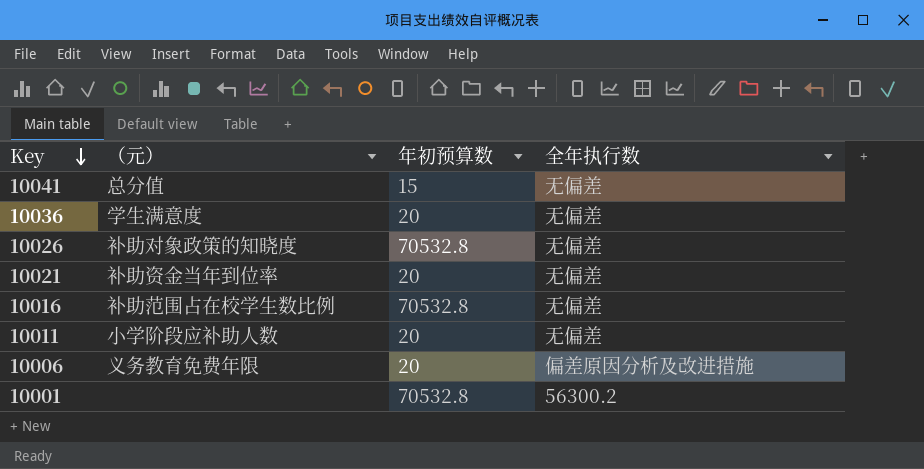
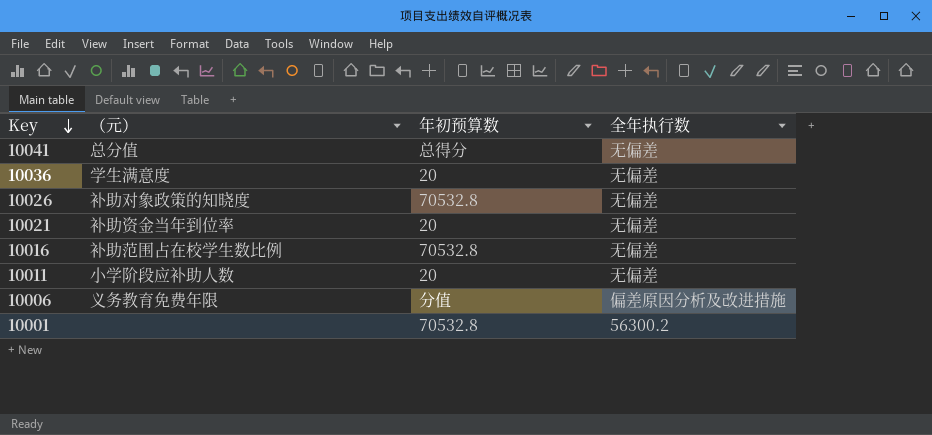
10041 | 年初预算数: 15 -> 总得分
10006 | 年初预算数: 20 -> 分值

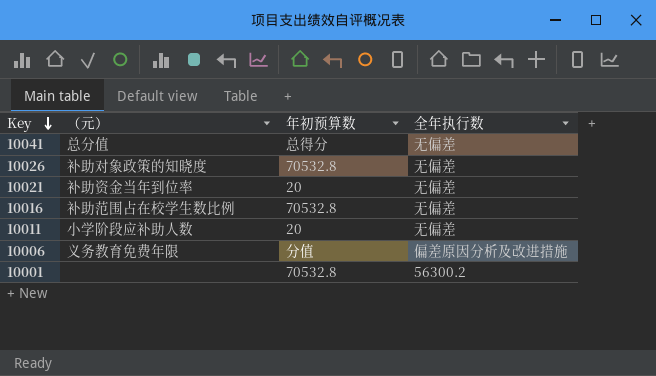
row 10036: 学生满意度 | 20 | 无偏差 -> none

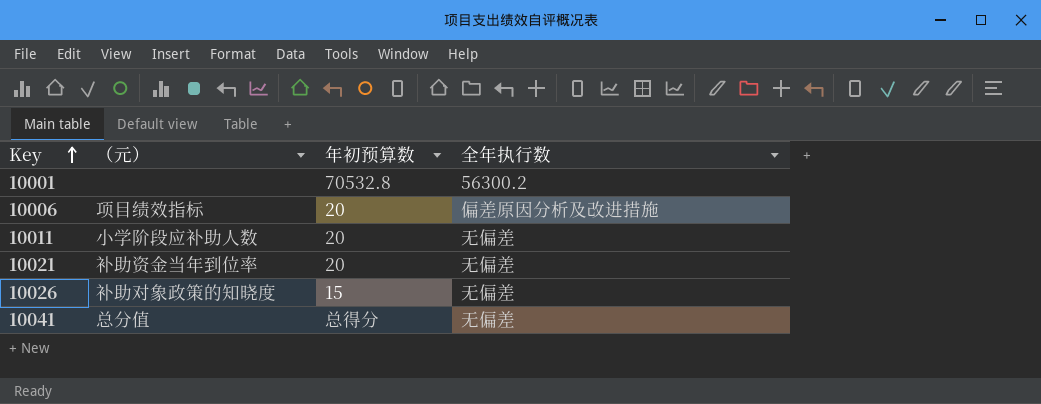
row order: Key descending -> Key ascending
row 10016: 补助范围占在校学生数比例 | 70532.8 | 无偏差 -> none
10006 | （元）: 义务教育免费年限 -> 项目绩效指标
10006 | 年初预算数: 分值 -> 20
10026 | 年初预算数: 70532.8 -> 15

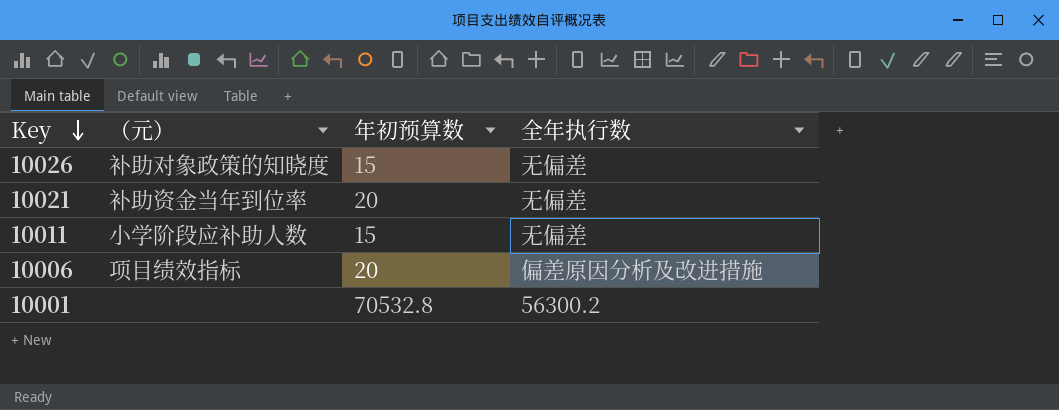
row order: Key ascending -> Key descending
row 10041: 总分值 | 总得分 | 无偏差 -> none
10011 | 年初预算数: 20 -> 15

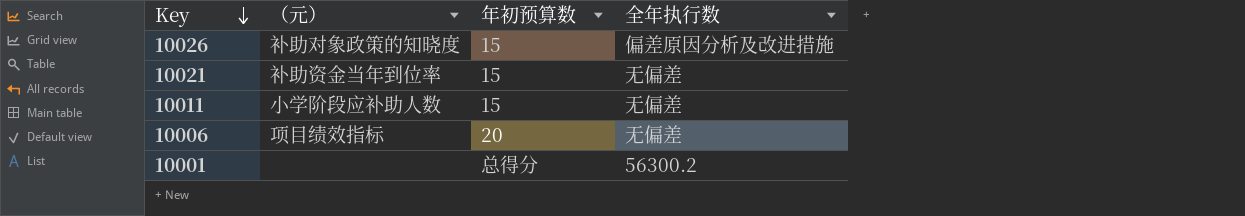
10026 | 全年执行数: 无偏差 -> 偏差原因分析及改进措施
10021 | 年初预算数: 20 -> 15
10006 | 全年执行数: 偏差原因分析及改进措施 -> 无偏差
10001 | 年初预算数: 70532.8 -> 总得分

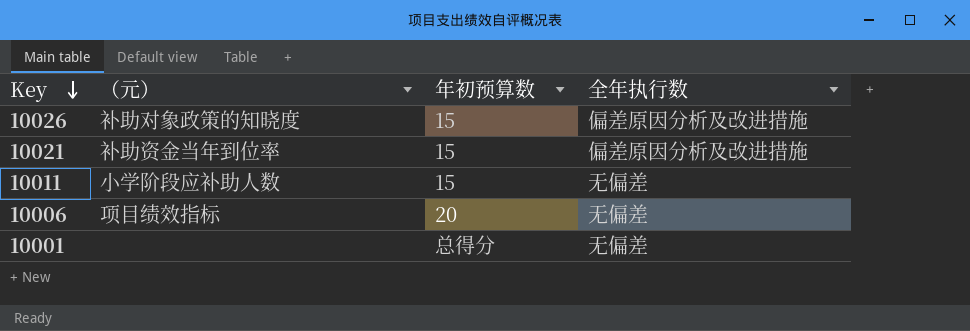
10021 | 全年执行数: 无偏差 -> 偏差原因分析及改进措施
10001 | 全年执行数: 56300.2 -> 无偏差

